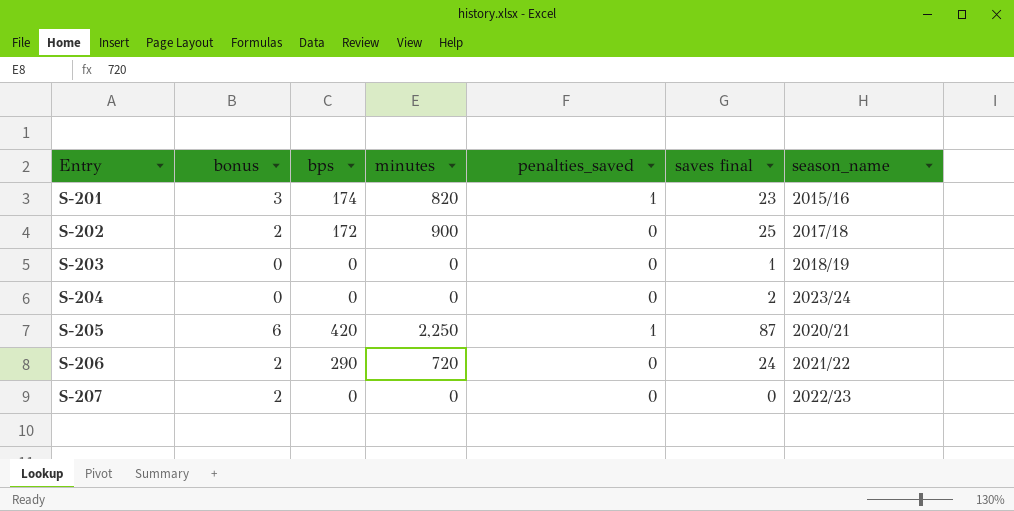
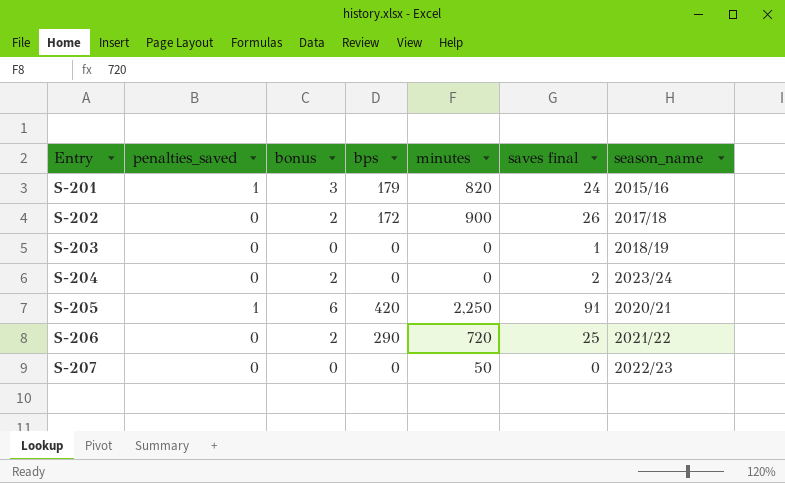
column penalties_saved | position: 5 -> 2
S-201 | bps: 174 -> 179
S-201 | saves final: 23 -> 24
S-202 | saves final: 25 -> 26
S-204 | bonus: 0 -> 2
S-205 | saves final: 87 -> 91
S-206 | saves final: 24 -> 25
S-207 | bonus: 2 -> 0
S-207 | minutes: 0 -> 50

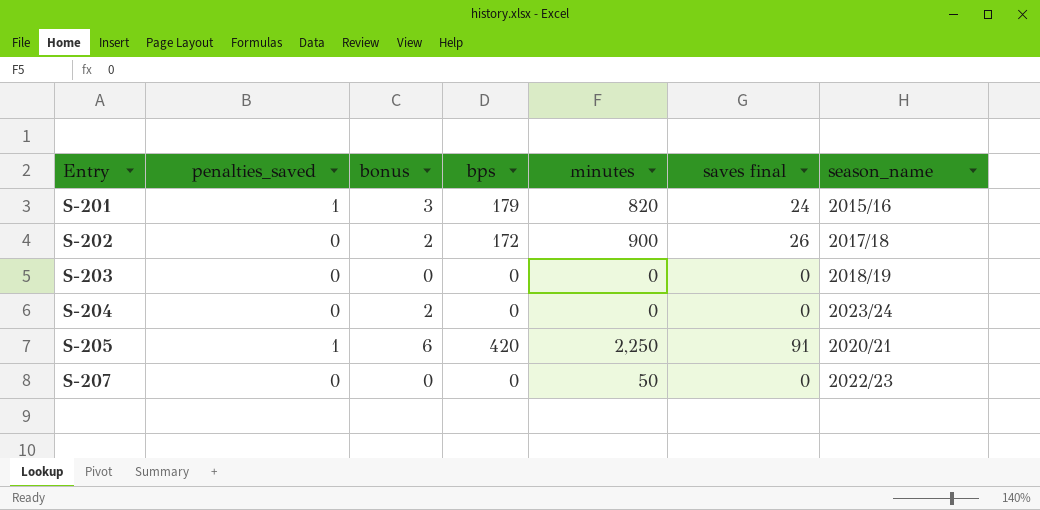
row S-206: 0 | 2 | 290 | 720 | 25 | 2021/22 -> none
S-203 | saves final: 1 -> 0
S-204 | saves final: 2 -> 0

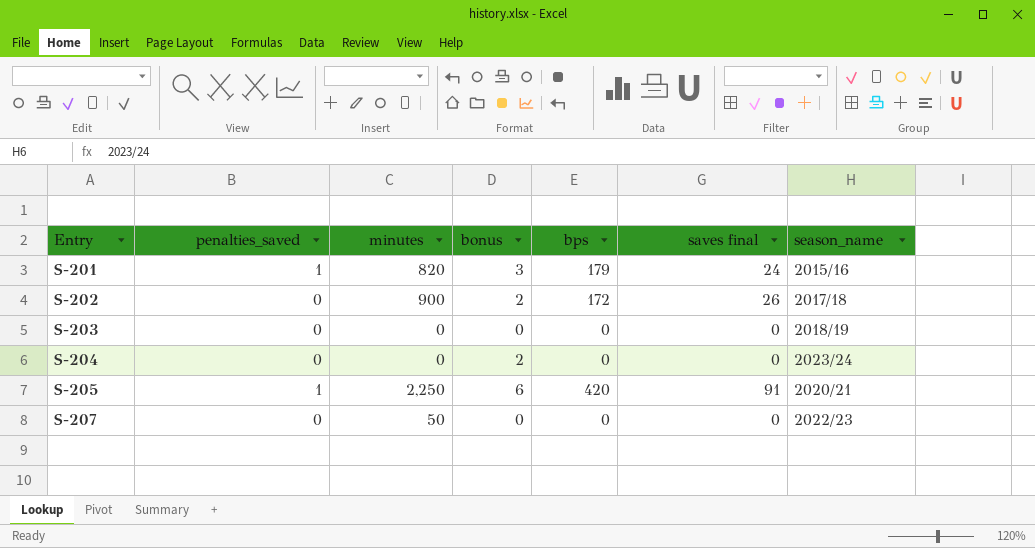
column minutes | position: 5 -> 3

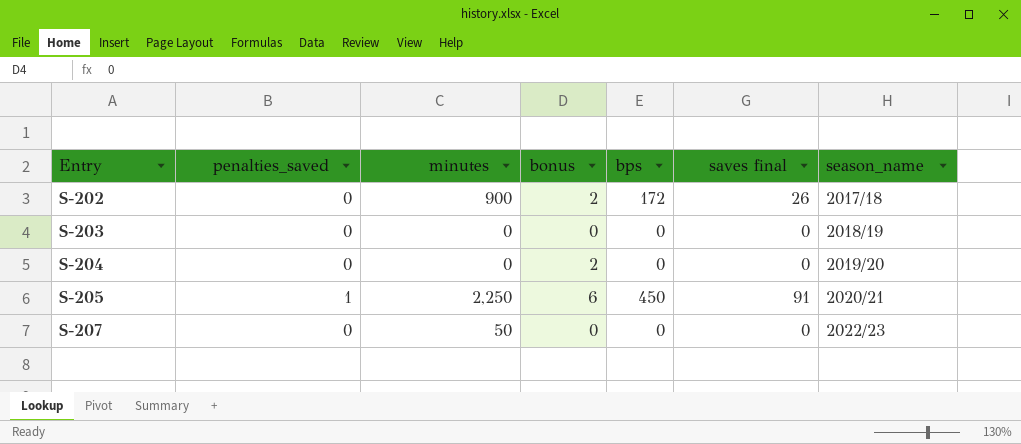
row S-201: 1 | 820 | 3 | 179 | 24 | 2015/16 -> none
S-204 | season_name: 2023/24 -> 2019/20
S-205 | bps: 420 -> 450

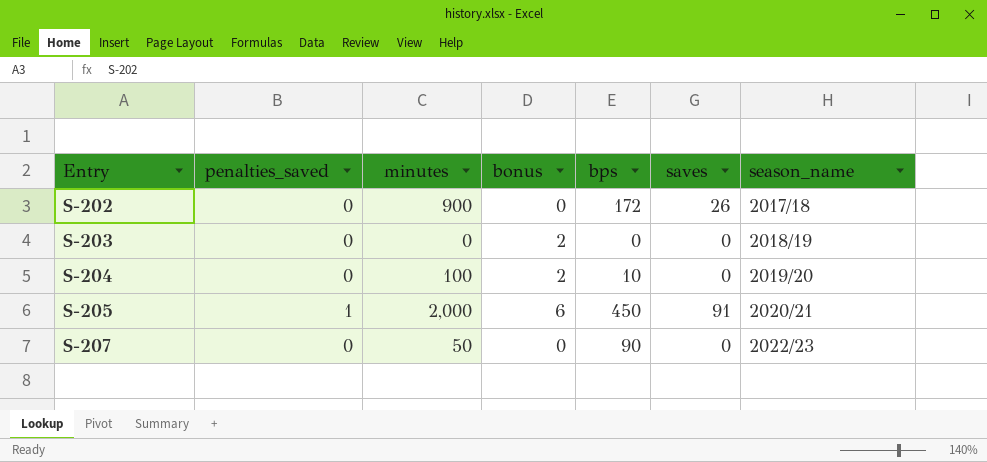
column name: saves final -> saves
S-202 | bonus: 2 -> 0
S-203 | bonus: 0 -> 2
S-204 | minutes: 0 -> 100
S-204 | bps: 0 -> 10
S-205 | minutes: 2,250 -> 2,000
S-207 | bps: 0 -> 90

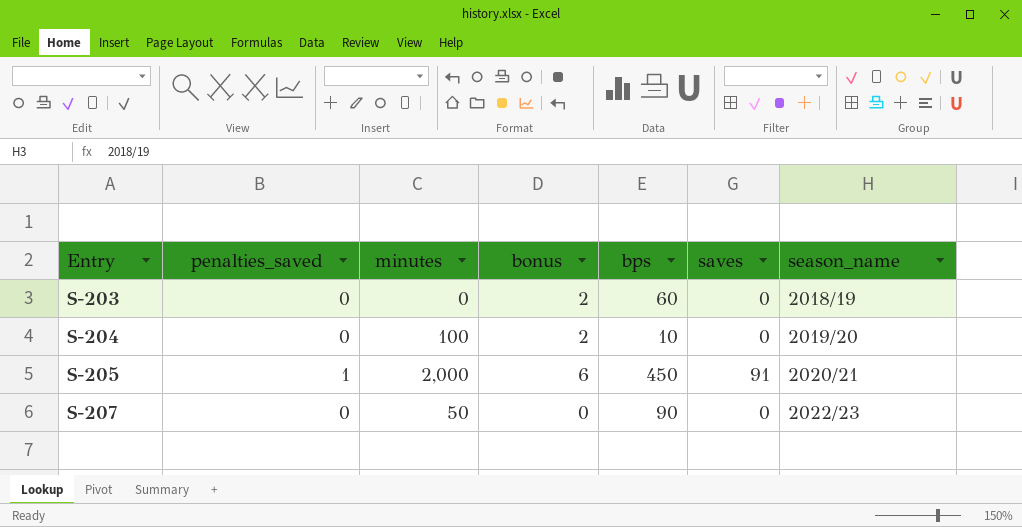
row S-202: 0 | 900 | 0 | 172 | 26 | 2017/18 -> none
S-203 | bps: 0 -> 60

